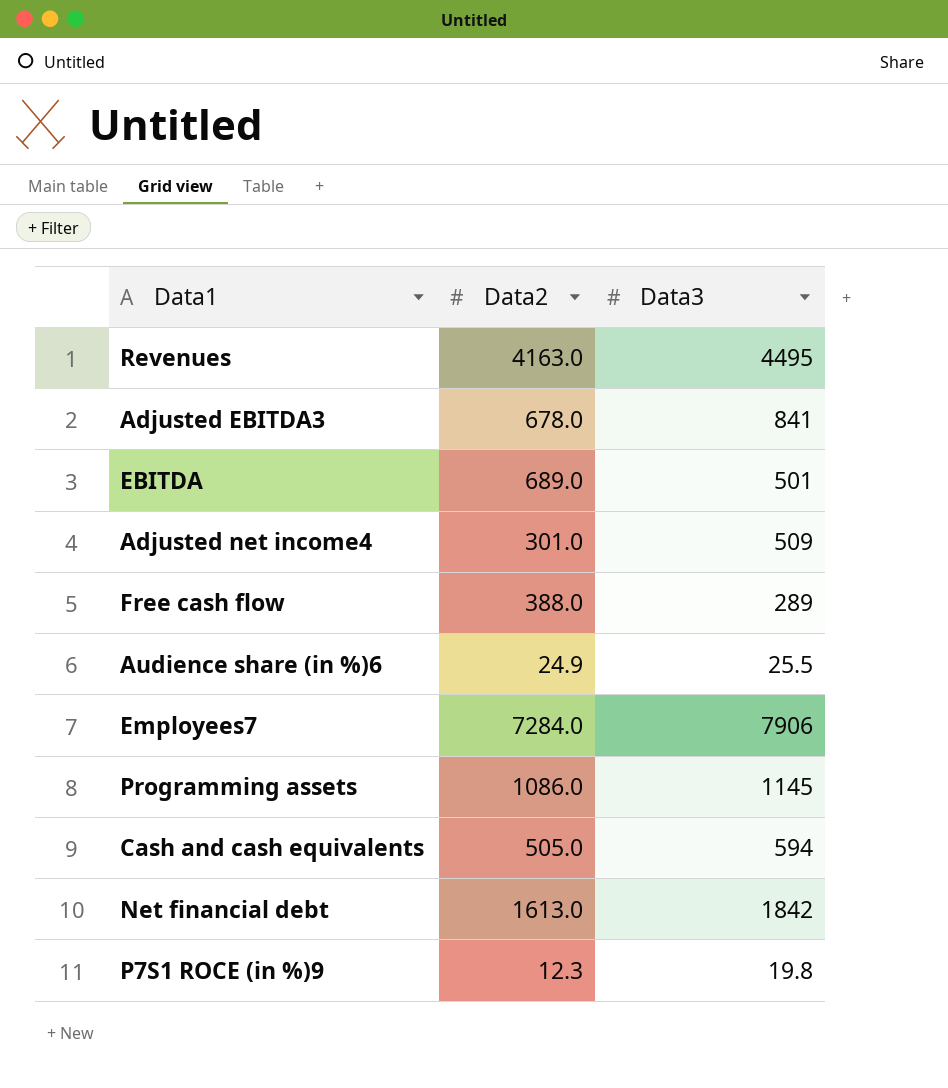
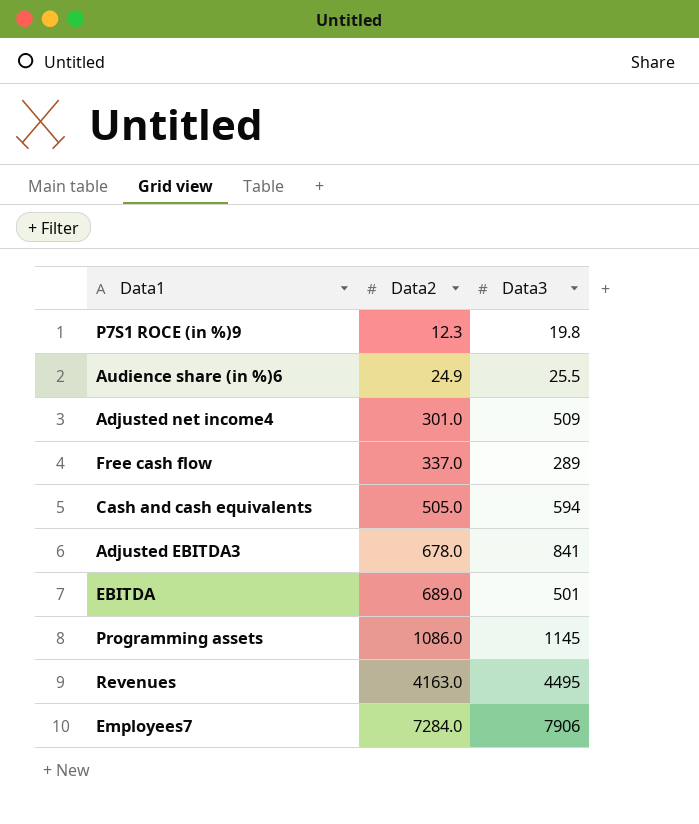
row order: none -> Data2 ascending
row Net financial debt: 1613.0 | 1842 -> none
Free cash flow | Data2: 388.0 -> 337.0

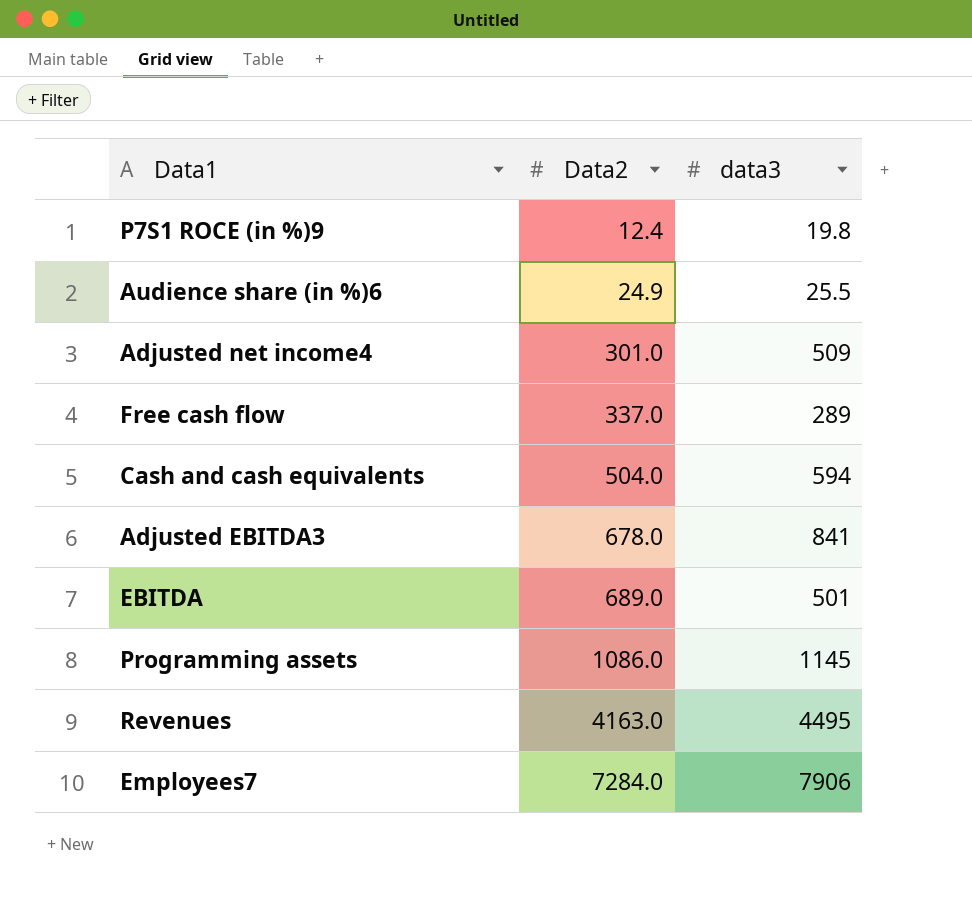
column name: Data3 -> data3
P7S1 ROCE (in %)9 | Data2: 12.3 -> 12.4
Cash and cash equivalents | Data2: 505.0 -> 504.0

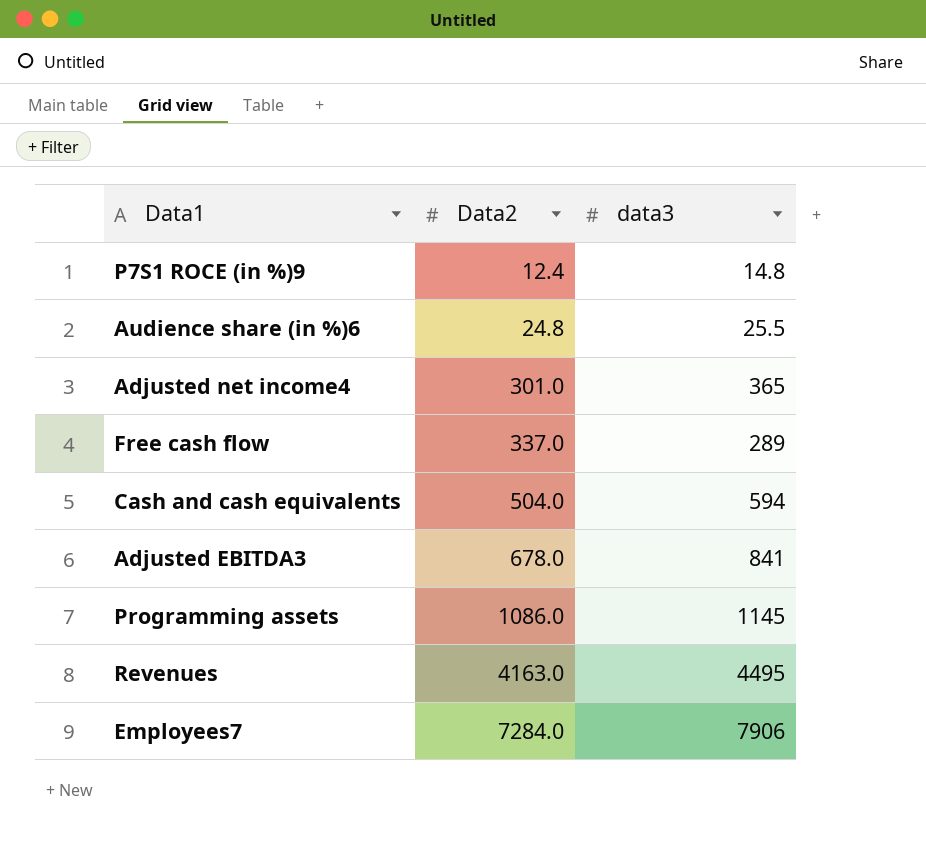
row EBITDA: 689.0 | 501 -> none
P7S1 ROCE (in %)9 | data3: 19.8 -> 14.8
Audience share (in %)6 | Data2: 24.9 -> 24.8
Adjusted net income4 | data3: 509 -> 365

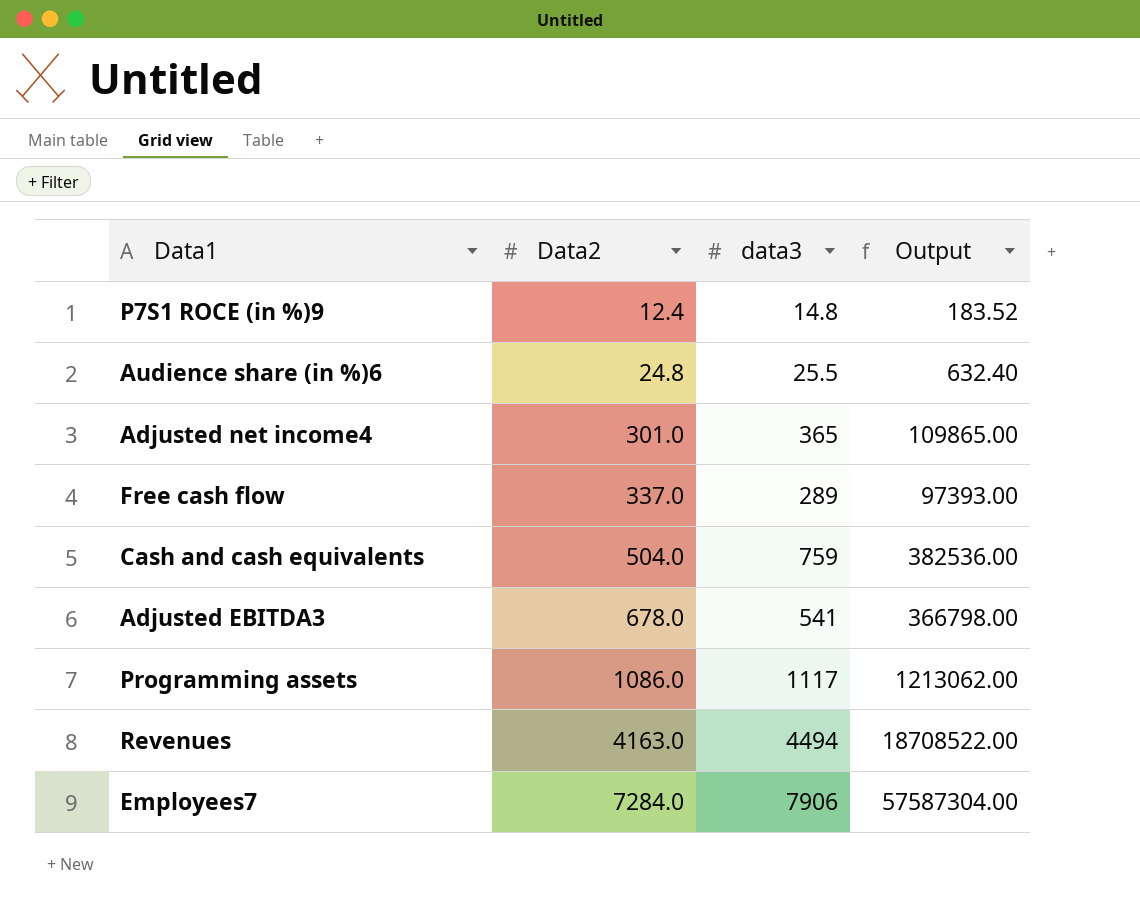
column Output | formula: none -> [Data2] * [data3]
Cash and cash equivalents | data3: 594 -> 759
Adjusted EBITDA3 | data3: 841 -> 541
Programming assets | data3: 1145 -> 1117
Revenues | data3: 4495 -> 4494

